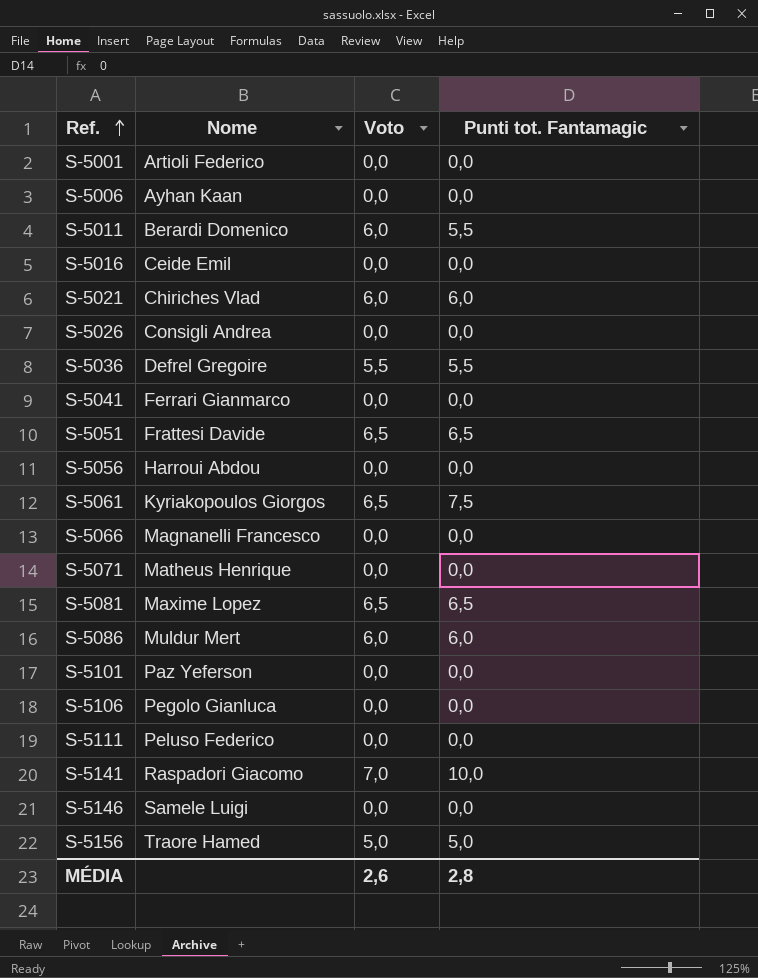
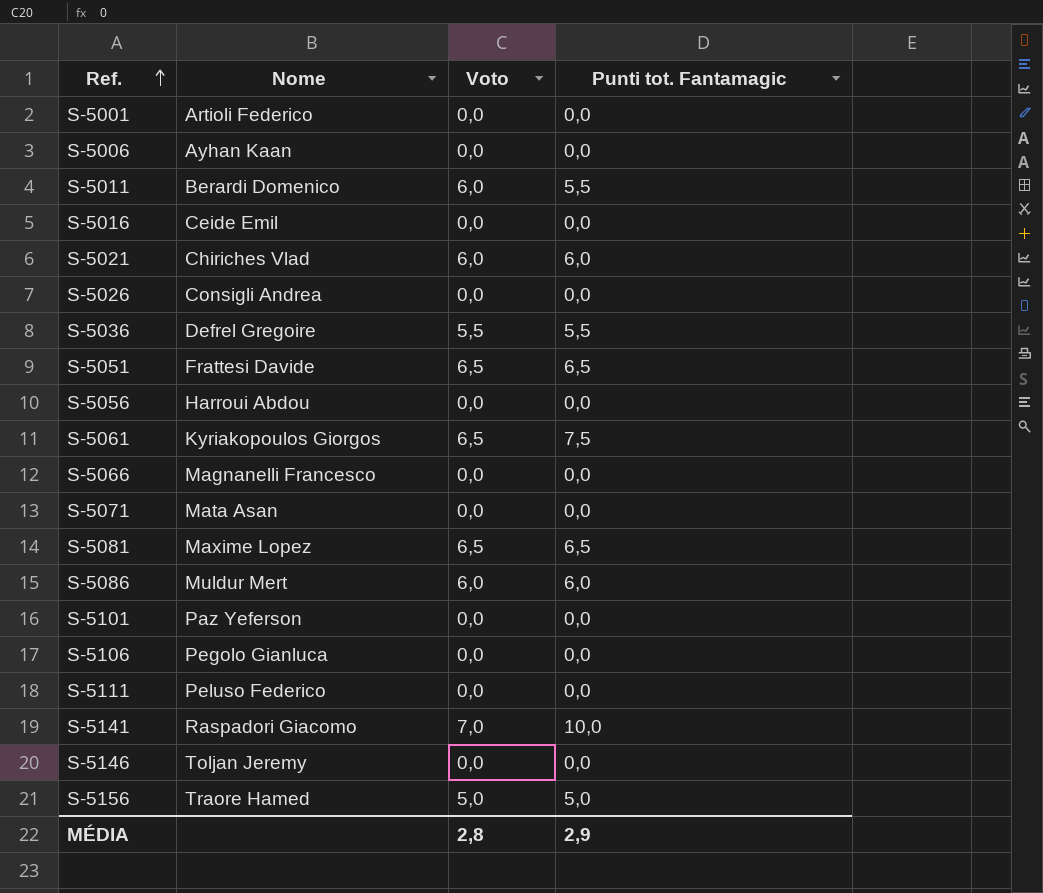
row S-5041: Ferrari Gianmarco | 0,0 | 0,0 -> none
S-5071 | Nome: Matheus Henrique -> Mata Asan
S-5146 | Nome: Samele Luigi -> Toljan Jeremy
MÉDIA | Voto: 2,6 -> 2,8
MÉDIA | Punti tot. Fantamagic: 2,8 -> 2,9

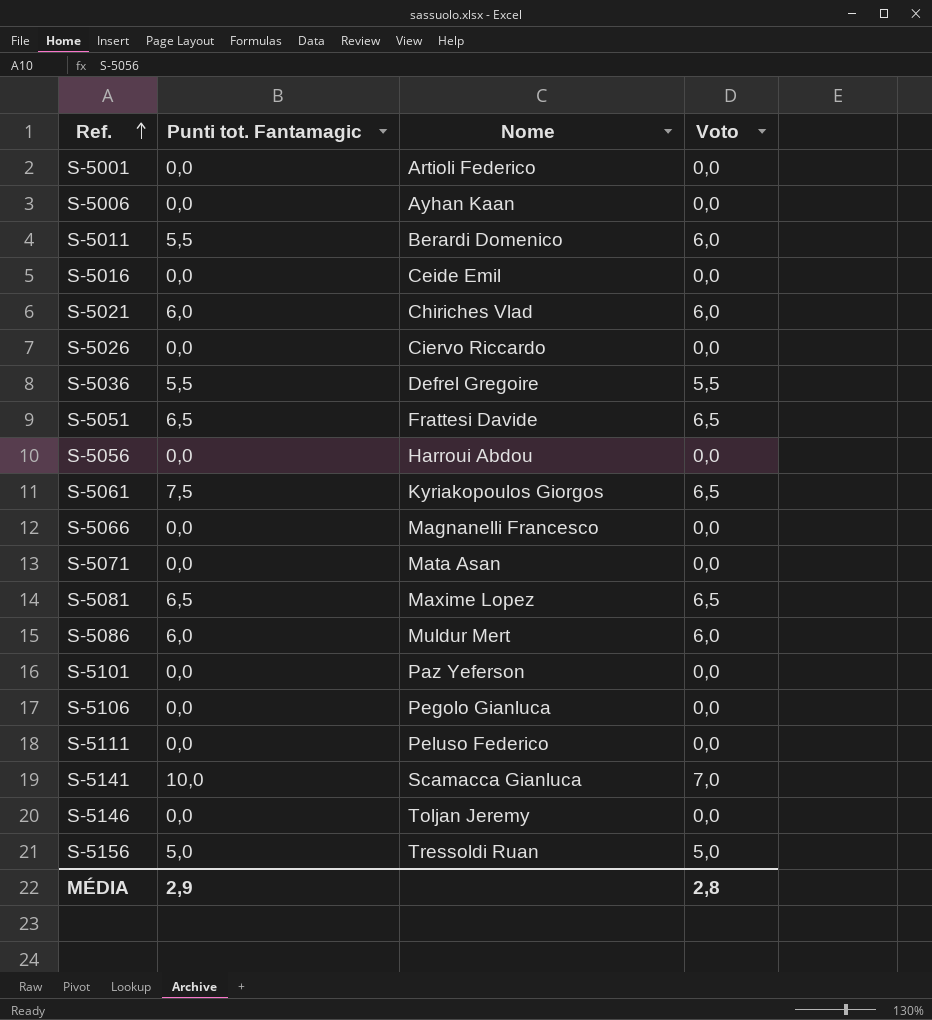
column Punti tot. Fantamagic | position: 4 -> 2
S-5026 | Nome: Consigli Andrea -> Ciervo Riccardo
S-5141 | Nome: Raspadori Giacomo -> Scamacca Gianluca
S-5156 | Nome: Traore Hamed -> Tressoldi Ruan

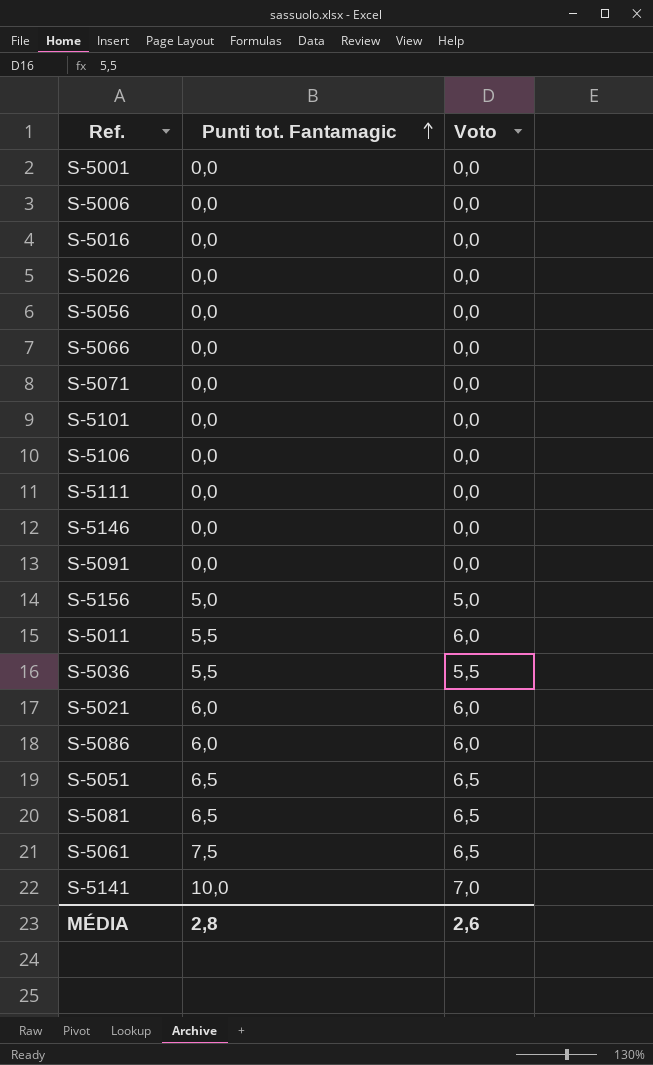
row order: Ref. ascending -> Punti tot. Fantamagic ascending
column Nome | position: 3 -> none
row S-5091: none -> 0,0 | 0,0
MÉDIA | Punti tot. Fantamagic: 2,9 -> 2,8
MÉDIA | Voto: 2,8 -> 2,6

